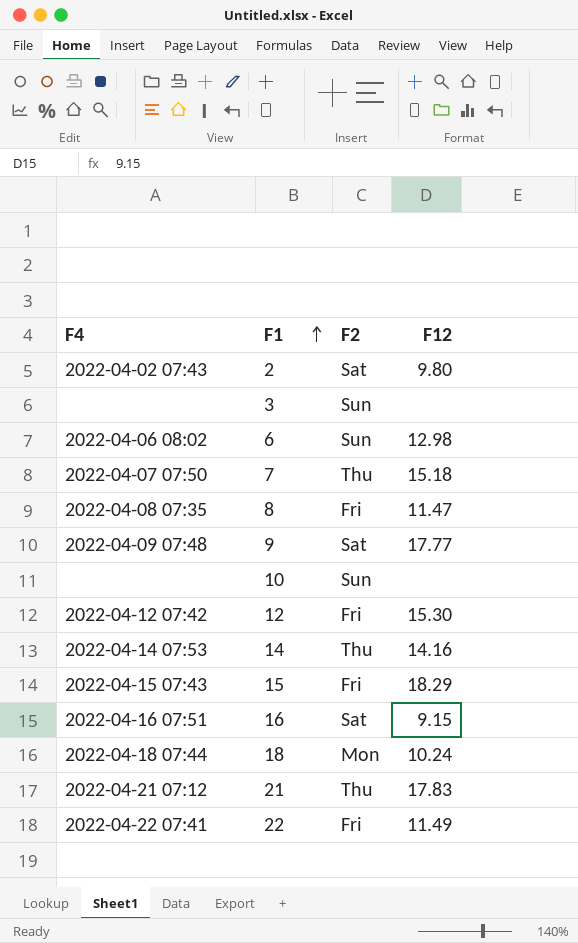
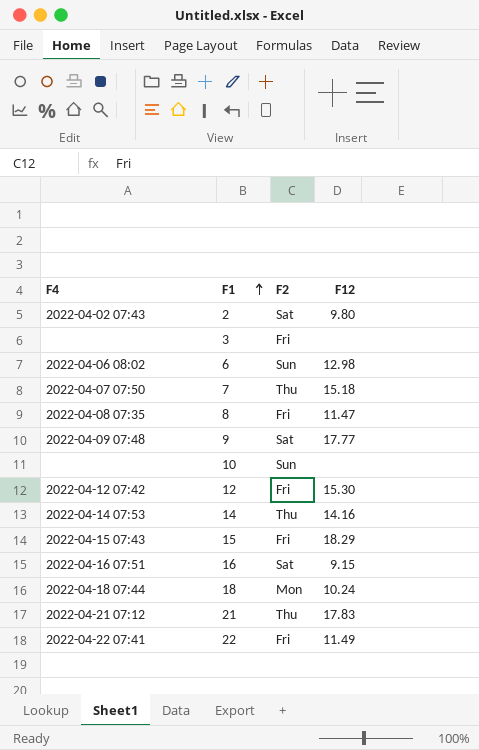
3 | F2: Sun -> Fri

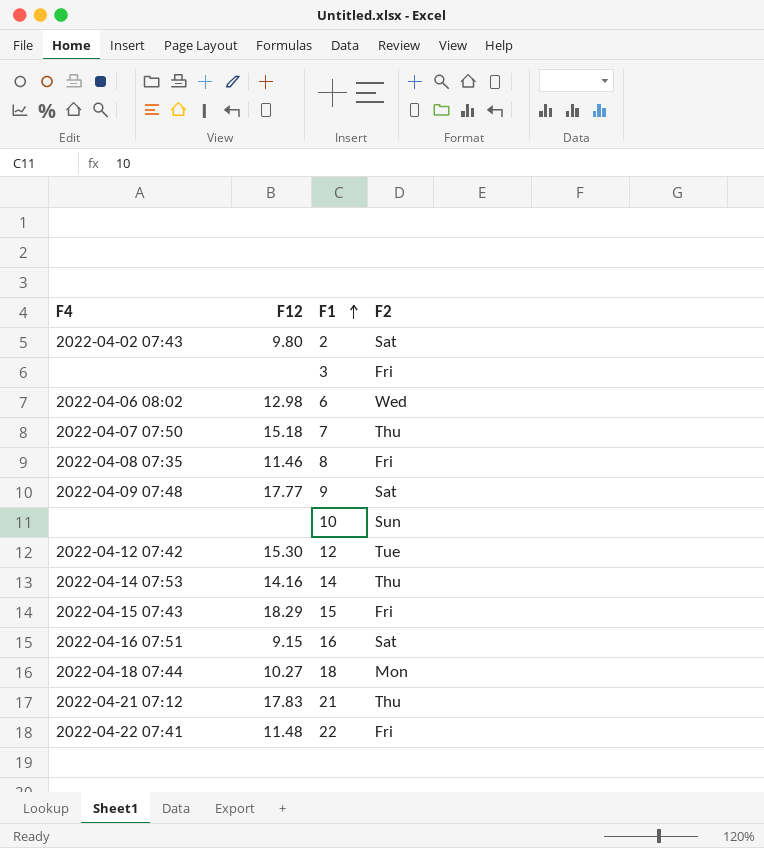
column F12 | position: 4 -> 2
6 | F2: Sun -> Wed
8 | F12: 11.47 -> 11.46
12 | F2: Fri -> Tue
18 | F12: 10.24 -> 10.27
22 | F12: 11.49 -> 11.48

